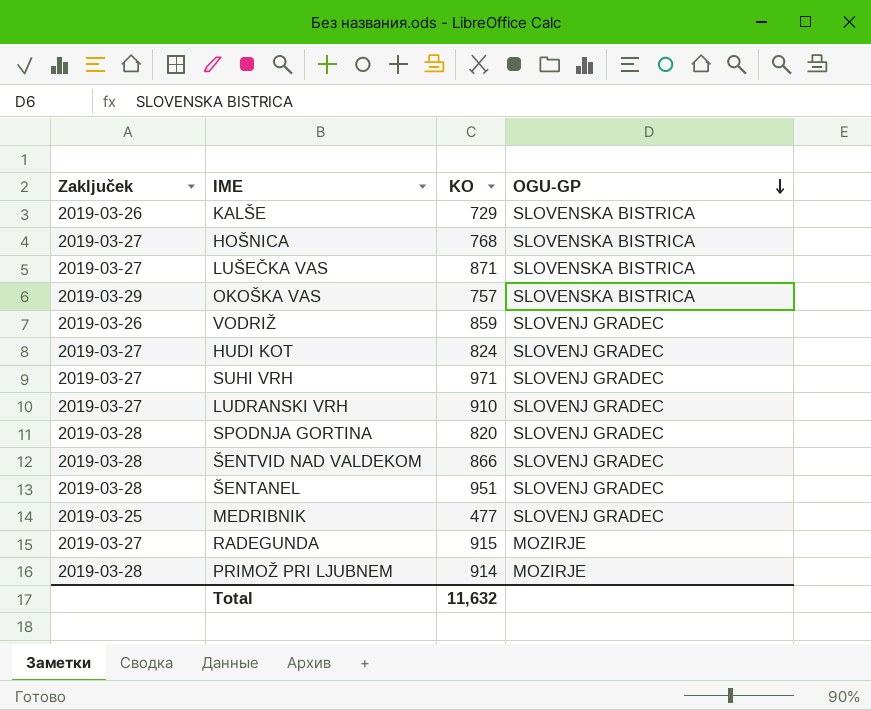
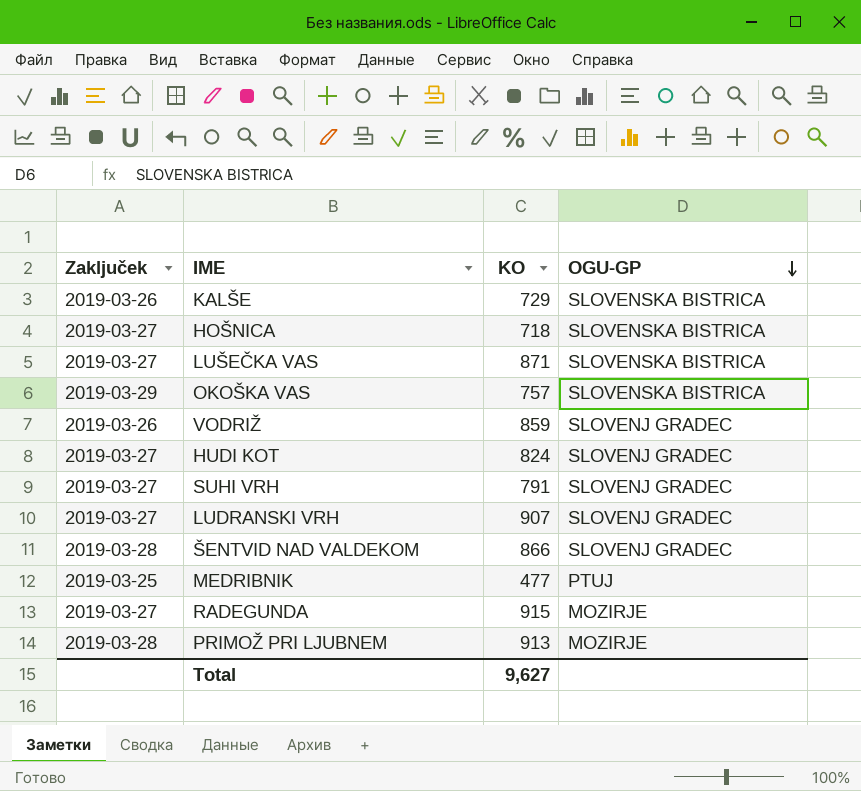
row SPODNJA GORTINA: 2019-03-28 | 820 | SLOVENJ GRADEC -> none
row ŠENTANEL: 2019-03-28 | 951 | SLOVENJ GRADEC -> none
HOŠNICA | KO: 768 -> 718
SUHI VRH | KO: 971 -> 791
LUDRANSKI VRH | KO: 910 -> 907
MEDRIBNIK | OGU-GP: SLOVENJ GRADEC -> PTUJ
PRIMOŽ PRI LJUBNEM | KO: 914 -> 913
Total | KO: 11,632 -> 9,627

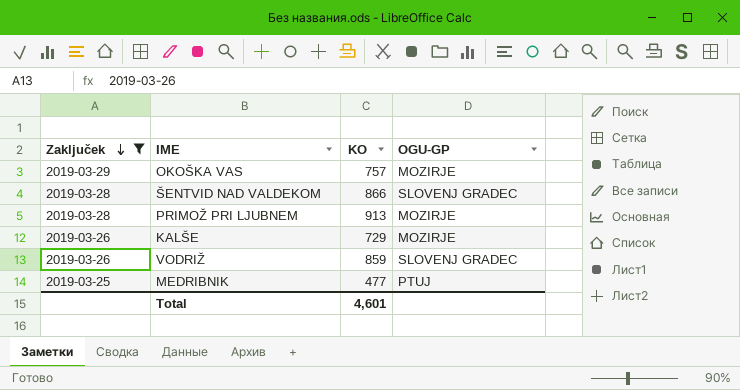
filter: none -> Zaključek != 2019-03-27
row order: OGU-GP descending -> Zaključek descending
OKOŠKA VAS | OGU-GP: SLOVENSKA BISTRICA -> MOZIRJE
KALŠE | OGU-GP: SLOVENSKA BISTRICA -> MOZIRJE
Total | KO: 9,627 -> 4,601

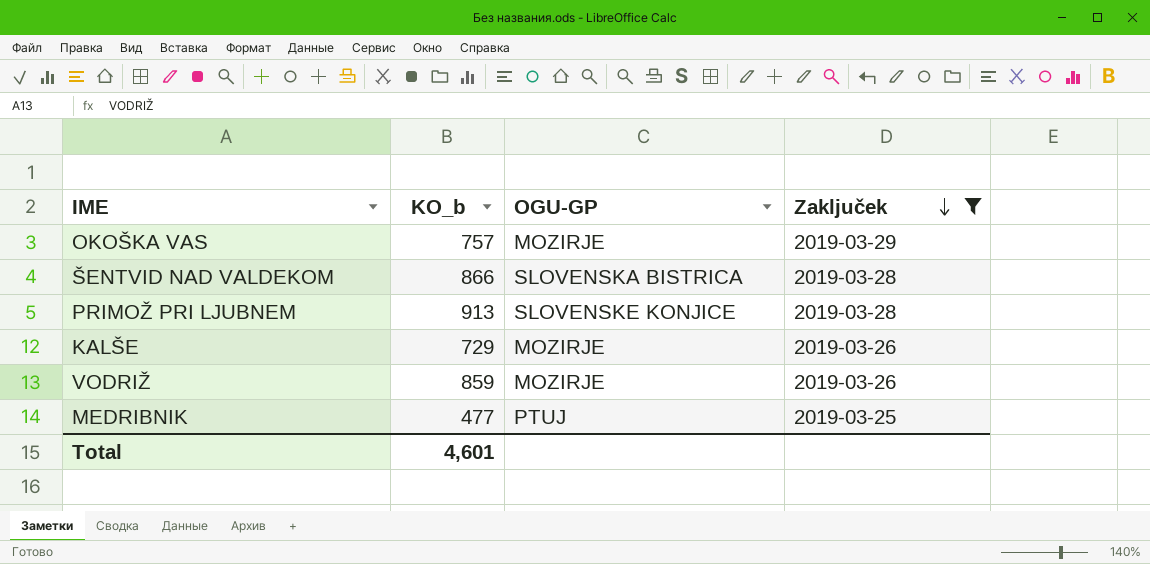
column name: KO -> KO_b
column Zaključek | position: 1 -> 4
ŠENTVID NAD VALDEKOM | OGU-GP: SLOVENJ GRADEC -> SLOVENSKA BISTRICA
PRIMOŽ PRI LJUBNEM | OGU-GP: MOZIRJE -> SLOVENSKE KONJICE
VODRIŽ | OGU-GP: SLOVENJ GRADEC -> MOZIRJE

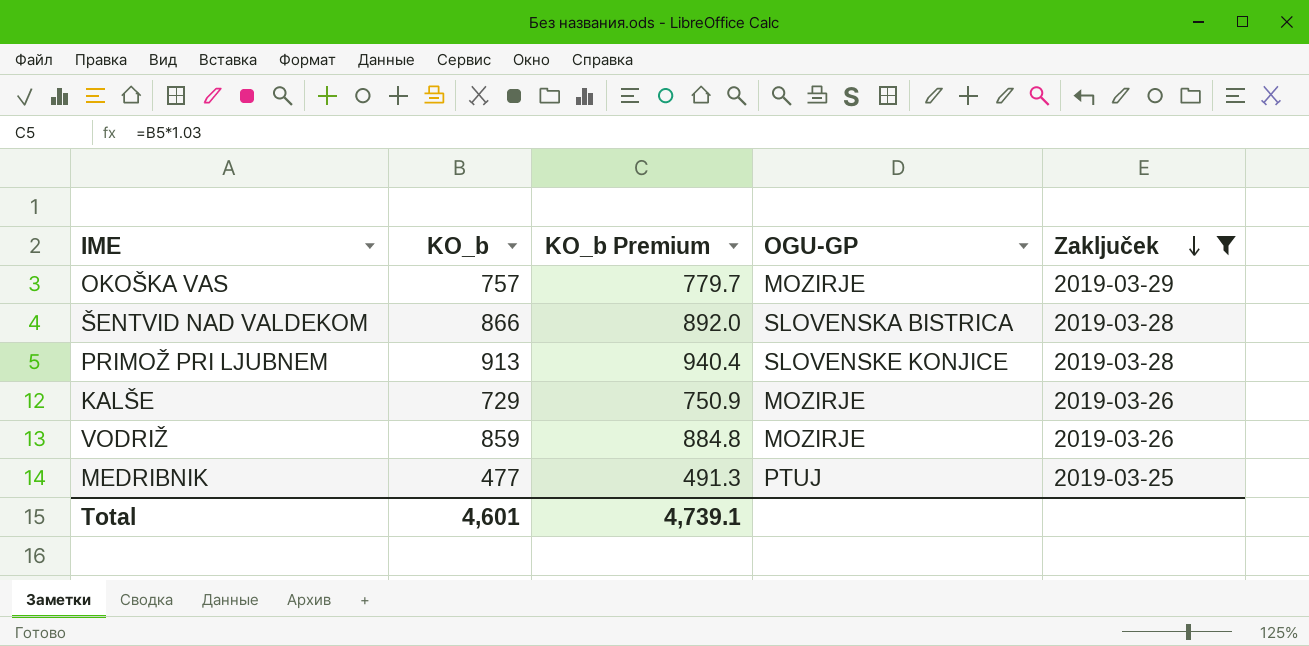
column KO_b Premium | formula: none -> [KO_b] * 1.03

